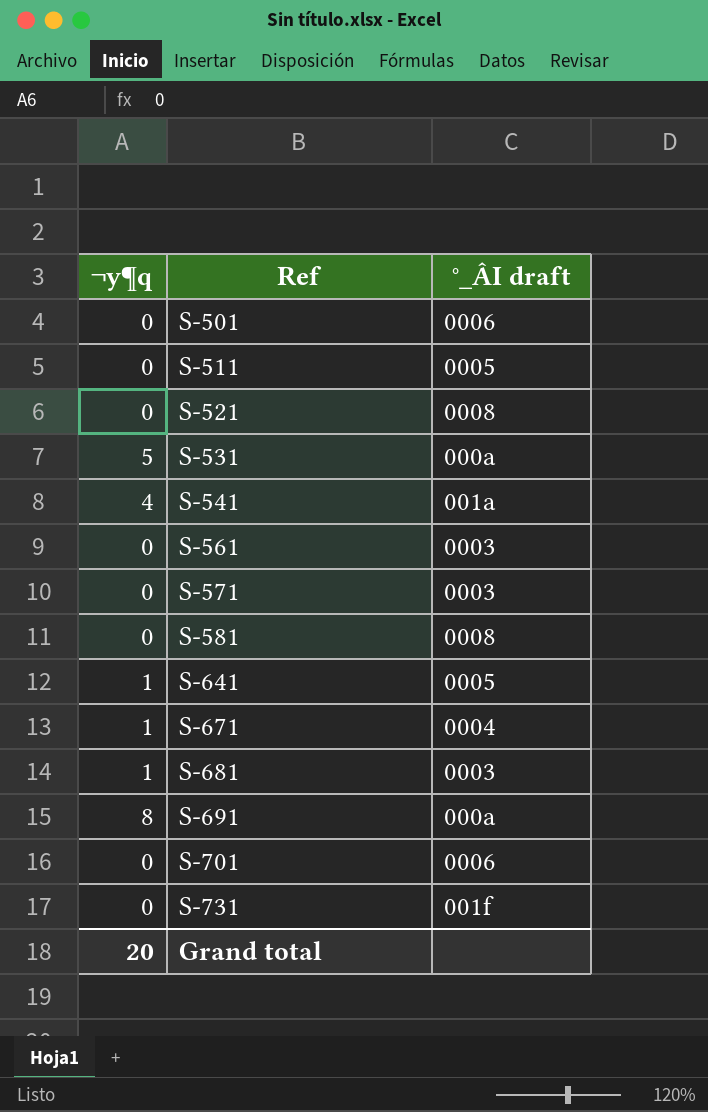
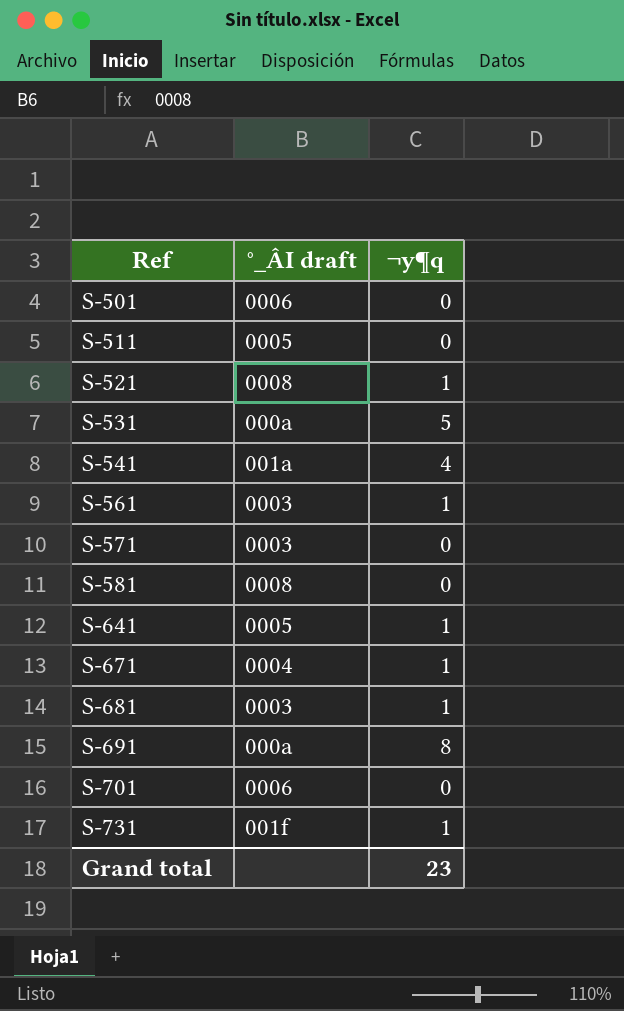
column ¬y¶q | position: 1 -> 3
S-521 | ¬y¶q: 0 -> 1
S-561 | ¬y¶q: 0 -> 1
S-731 | ¬y¶q: 0 -> 1
Grand total | ¬y¶q: 20 -> 23

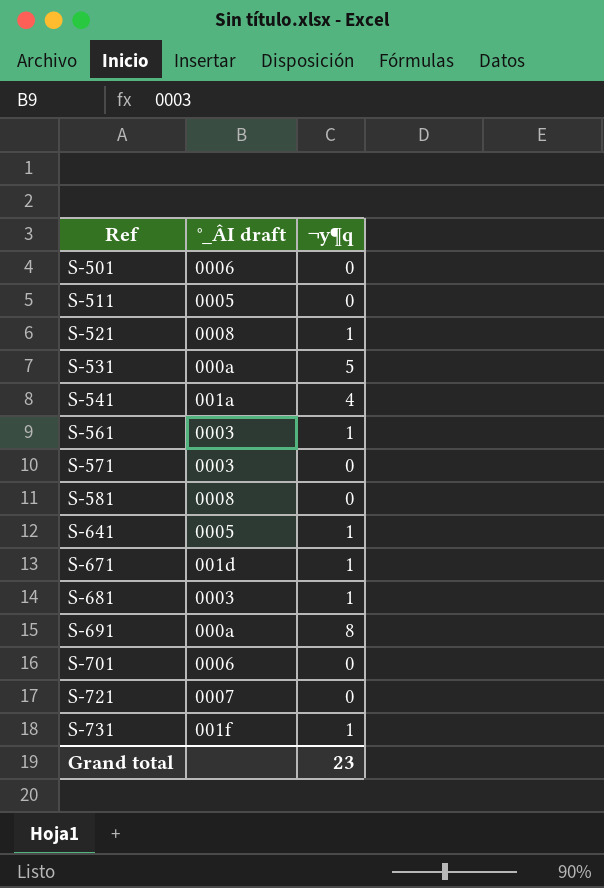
S-671 | °_ÂI draft: 0004 -> 001d
row S-721: none -> 0007 | 0

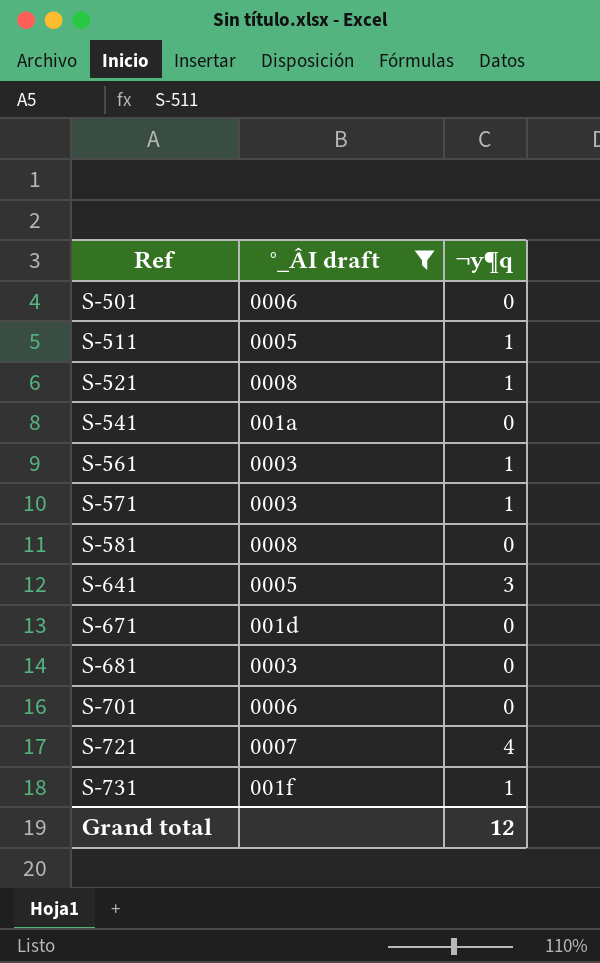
filter: none -> °_ÂI draft != 000a
S-511 | ¬y¶q: 0 -> 1
S-541 | ¬y¶q: 4 -> 0
S-571 | ¬y¶q: 0 -> 1
S-641 | ¬y¶q: 1 -> 3
S-671 | ¬y¶q: 1 -> 0
S-681 | ¬y¶q: 1 -> 0
S-721 | ¬y¶q: 0 -> 4
Grand total | ¬y¶q: 23 -> 12

